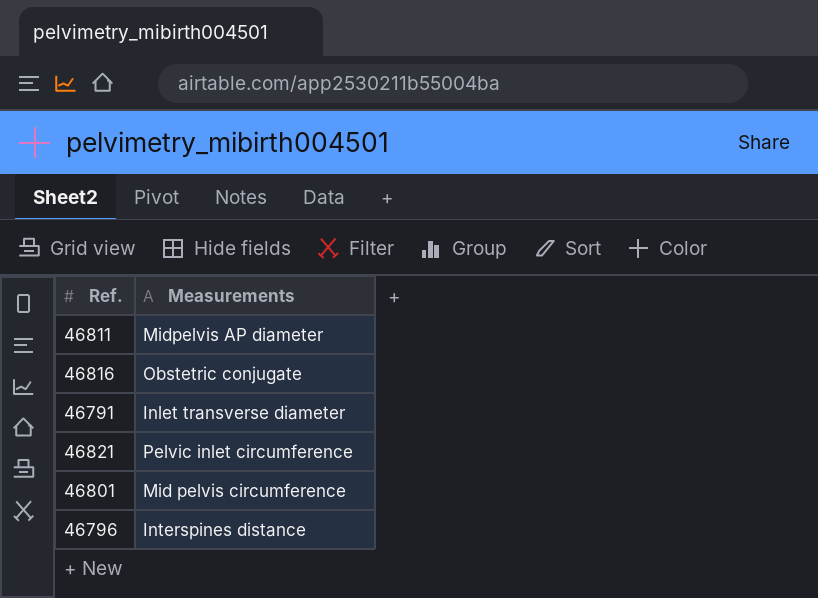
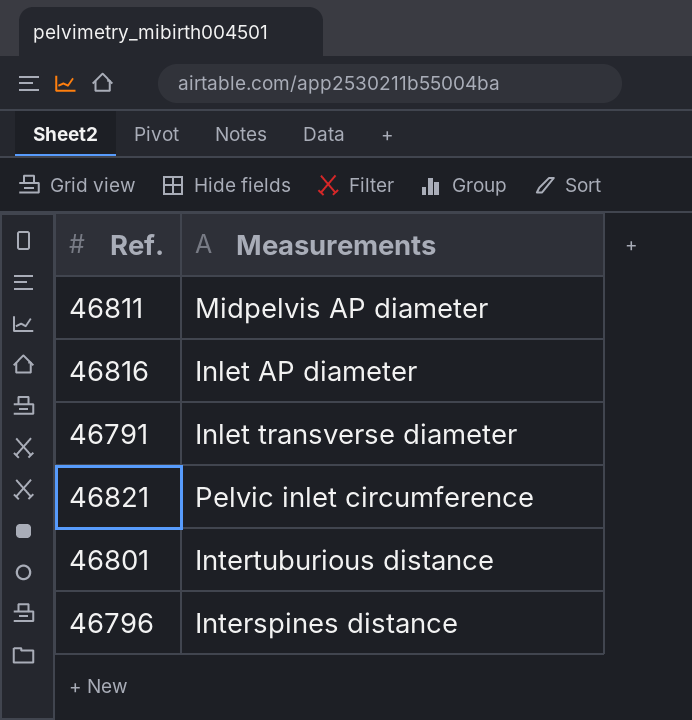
46816 | Measurements: Obstetric conjugate -> Inlet AP diameter
46801 | Measurements: Mid pelvis circumference -> Intertuburious distance

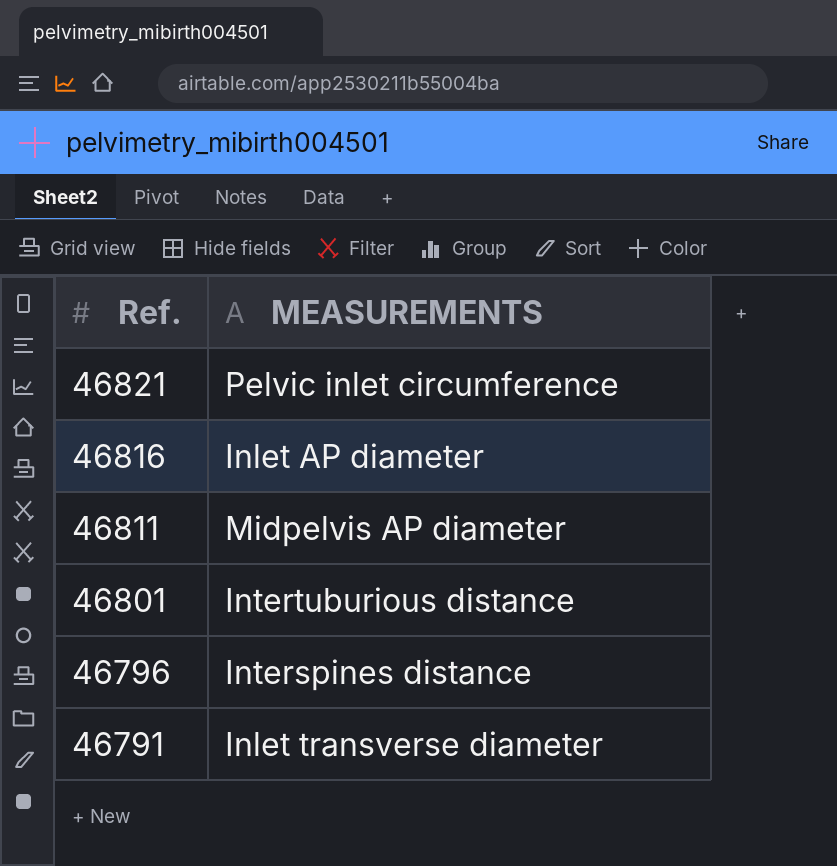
row order: none -> Ref. descending
column name: Measurements -> MEASUREMENTS

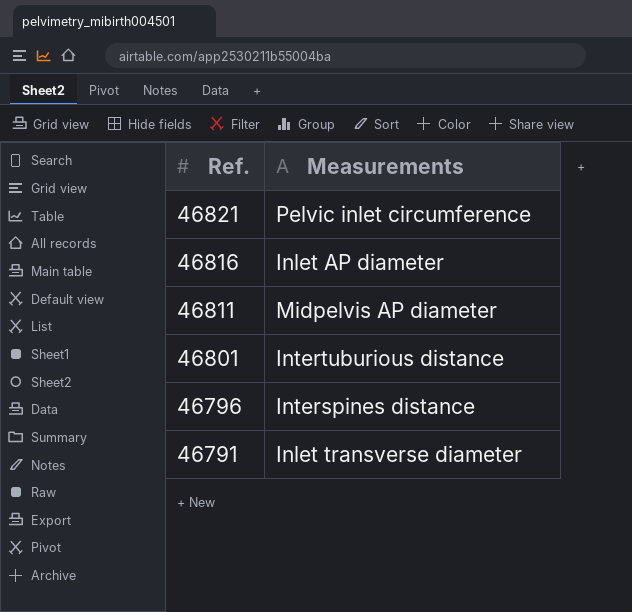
column name: MEASUREMENTS -> Measurements

